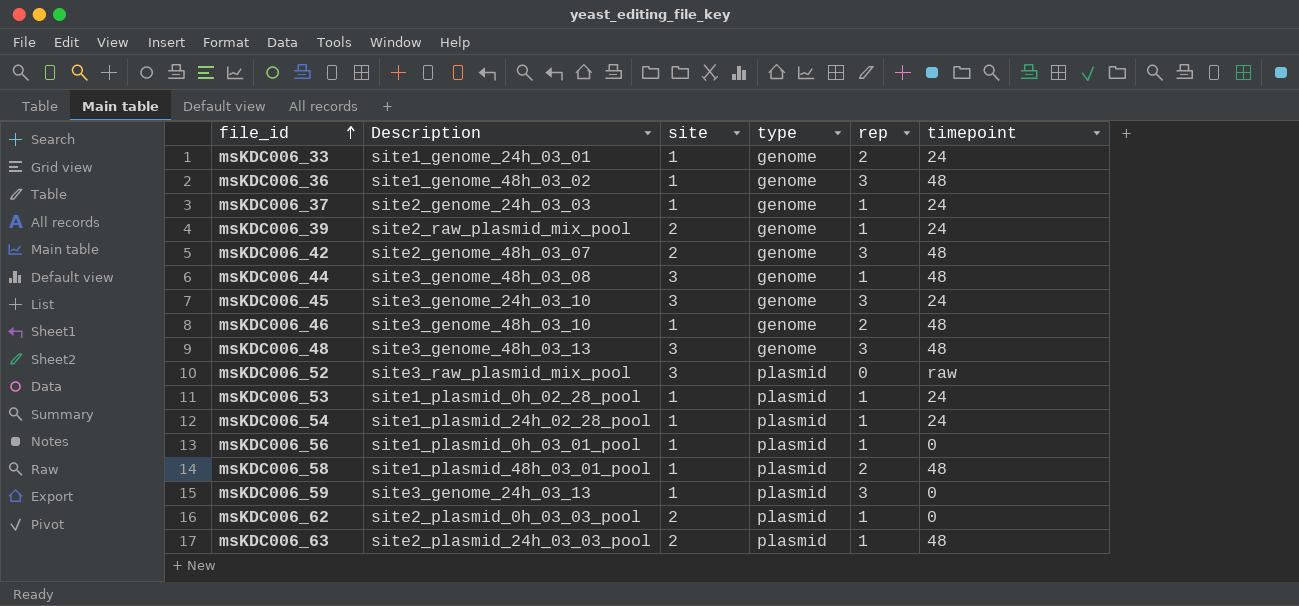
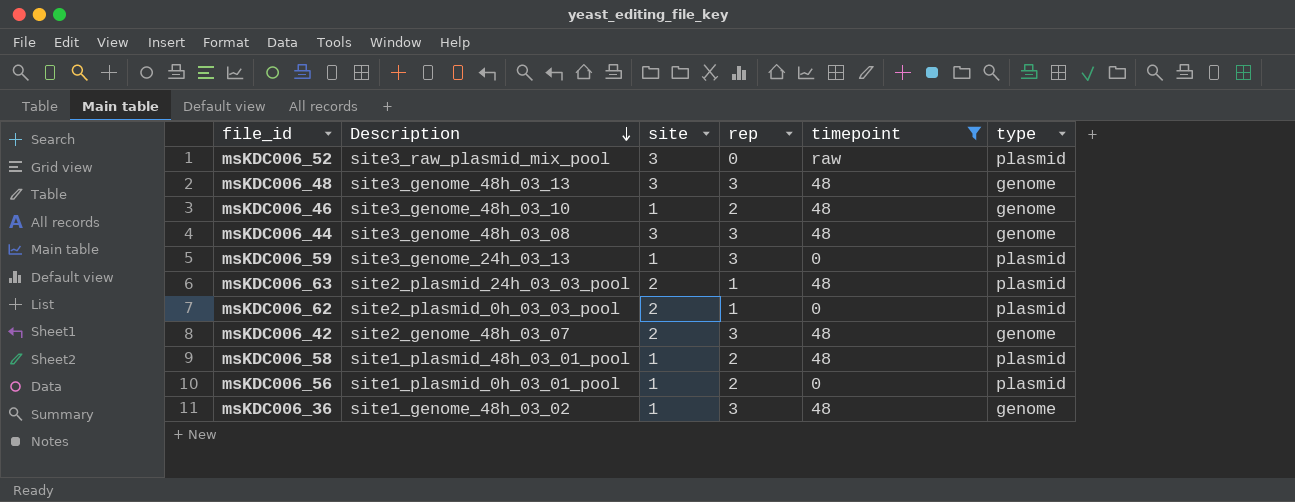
filter: none -> timepoint != 24
row order: file_id ascending -> Description descending
column type | position: 4 -> 6
msKDC006_44 | rep: 1 -> 3
msKDC006_56 | rep: 1 -> 2

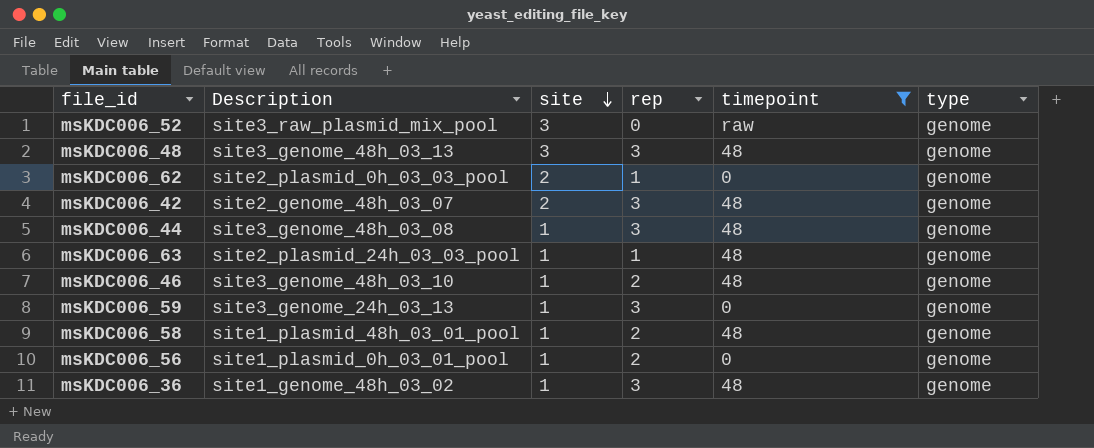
row order: Description descending -> site descending
msKDC006_52 | type: plasmid -> genome
msKDC006_62 | type: plasmid -> genome
msKDC006_44 | site: 3 -> 1
msKDC006_63 | site: 2 -> 1
msKDC006_63 | type: plasmid -> genome
msKDC006_59 | type: plasmid -> genome
msKDC006_58 | type: plasmid -> genome
msKDC006_56 | type: plasmid -> genome

